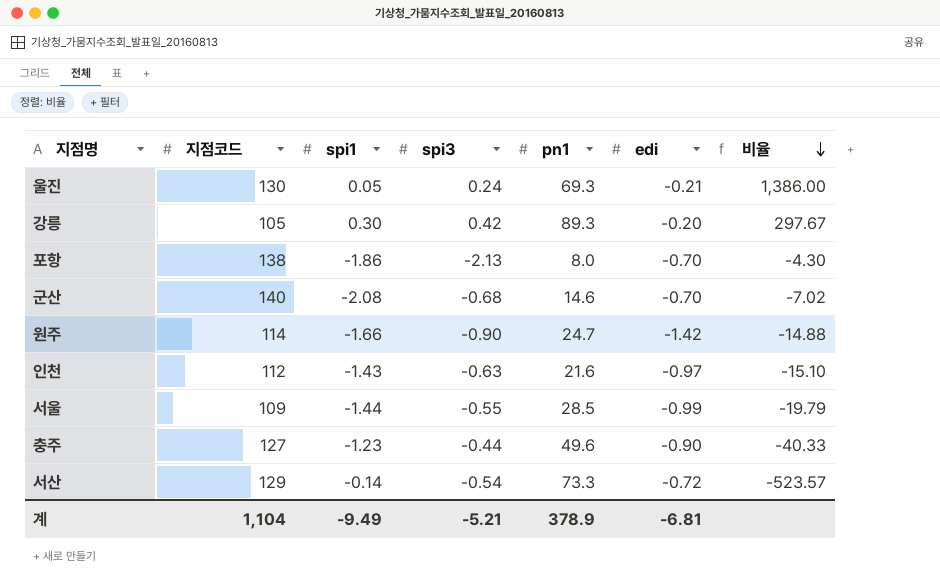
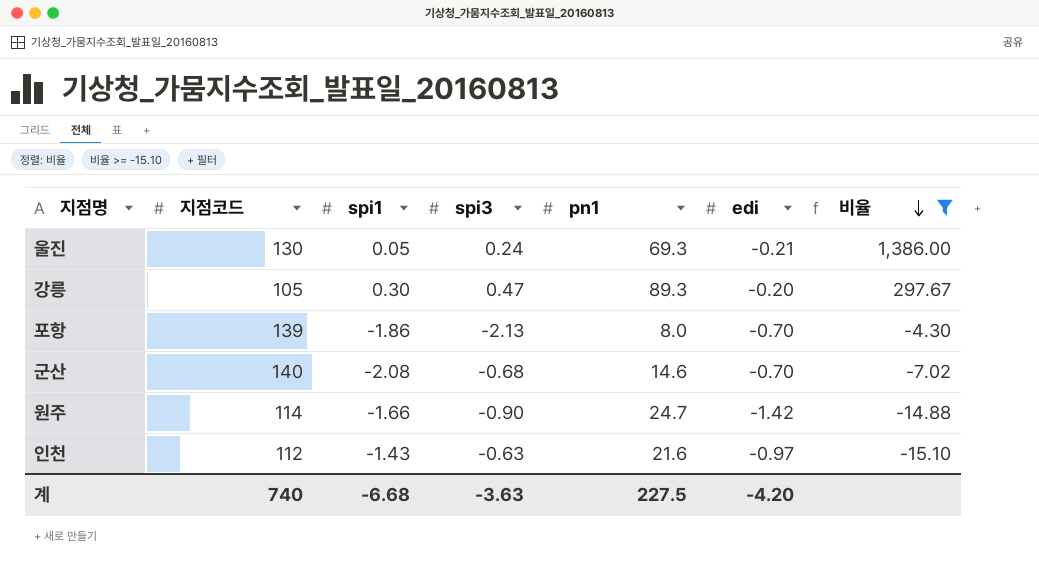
filter: none -> 비율 >= -15.10
강릉 | spi3: 0.42 -> 0.47
포항 | 지점코드: 138 -> 139
계 | 지점코드: 1,104 -> 740
계 | spi1: -9.49 -> -6.68
계 | spi3: -5.21 -> -3.63
계 | pn1: 378.9 -> 227.5
계 | edi: -6.81 -> -4.20

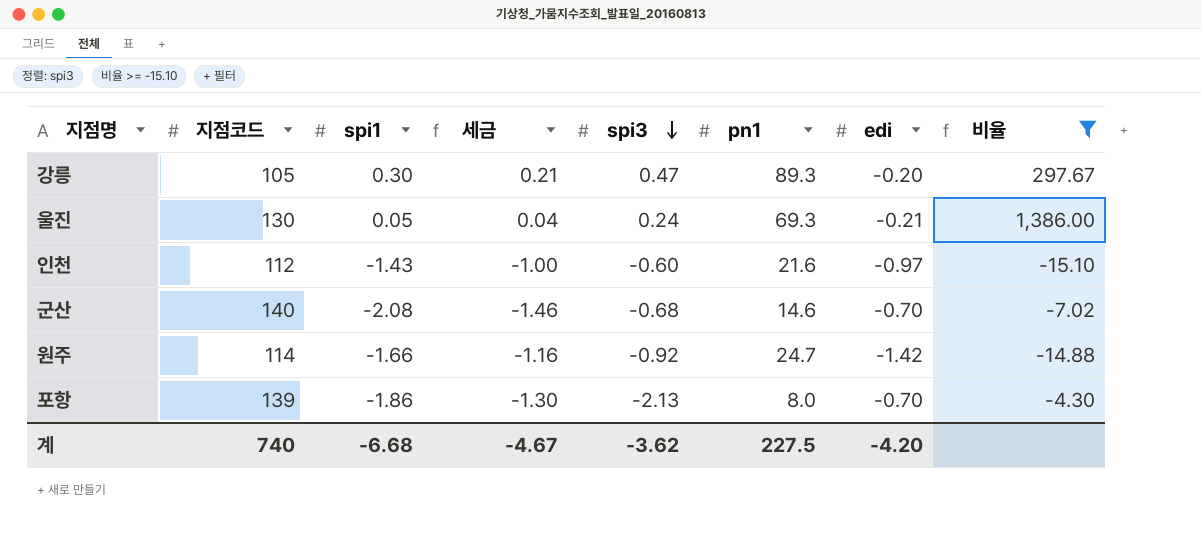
row order: 비율 descending -> spi3 descending
column 세금 | formula: none -> [spi1] * 0.7
인천 | spi3: -0.63 -> -0.60
원주 | spi3: -0.90 -> -0.92
계 | spi3: -3.63 -> -3.62

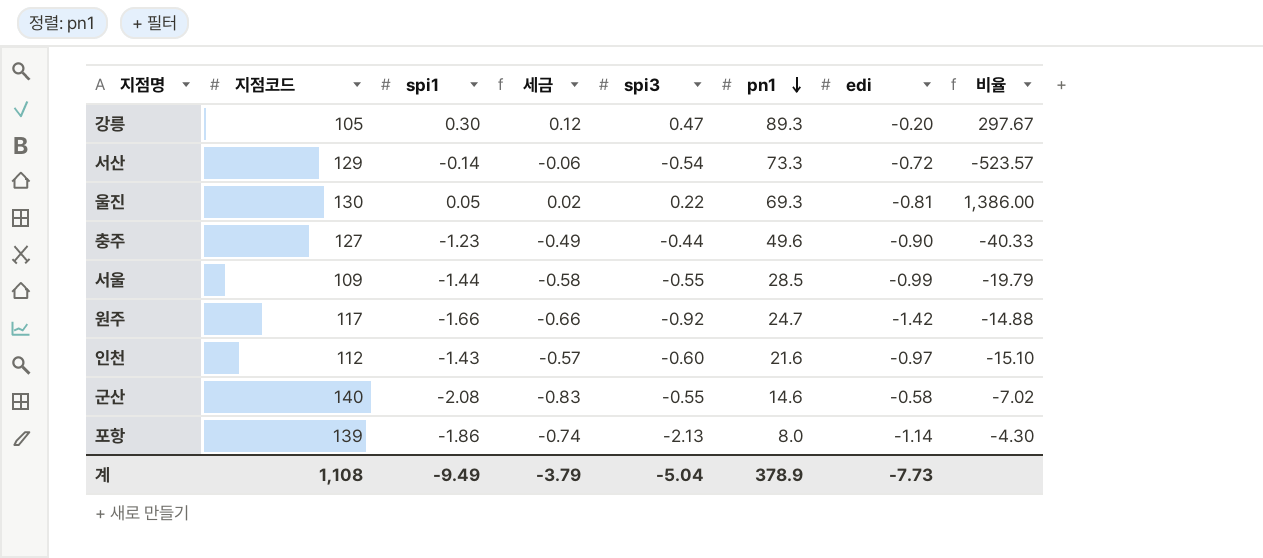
filter: 비율 >= -15.10 -> none
row order: spi3 descending -> pn1 descending
column 세금 | formula: [spi1] * 0.7 -> [spi1] * 0.4
울진 | spi3: 0.24 -> 0.22
울진 | edi: -0.21 -> -0.81
원주 | 지점코드: 114 -> 117
군산 | spi3: -0.68 -> -0.55
군산 | edi: -0.70 -> -0.58
포항 | edi: -0.70 -> -1.14
계 | 지점코드: 740 -> 1,108
계 | spi1: -6.68 -> -9.49
계 | 세금: -4.67 -> -3.79
계 | spi3: -3.62 -> -5.04
계 | pn1: 227.5 -> 378.9
계 | edi: -4.20 -> -7.73

